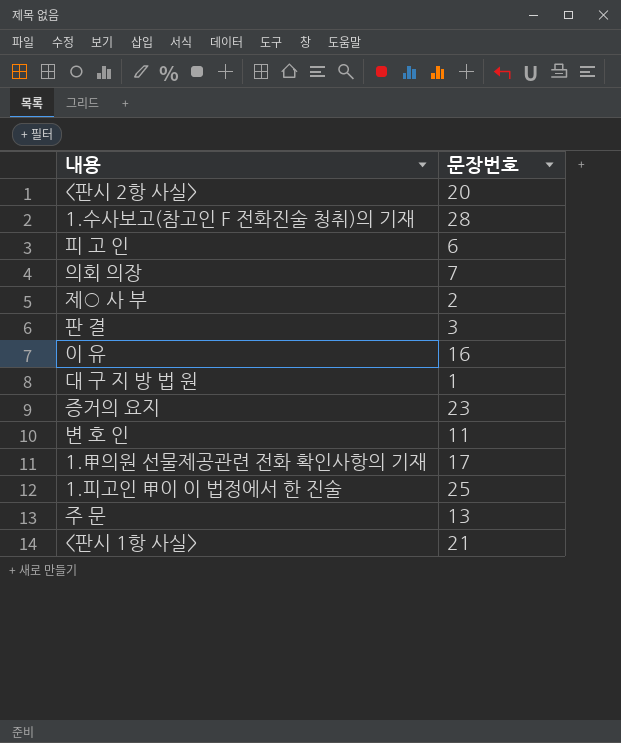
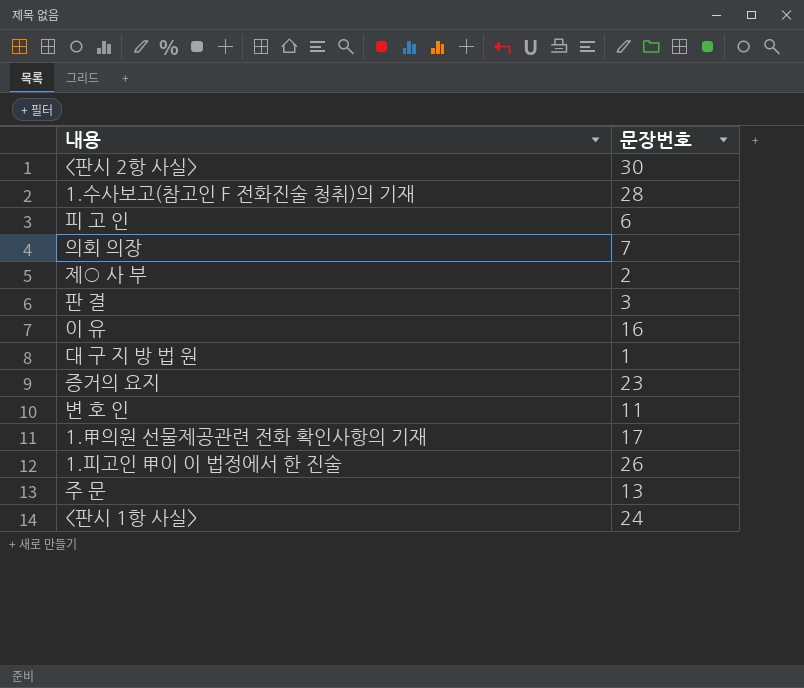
<판시 2항 사실> | 문장번호: 20 -> 30
1.피고인 甲이 이 법정에서 한 진술 | 문장번호: 25 -> 26
<판시 1항 사실> | 문장번호: 21 -> 24

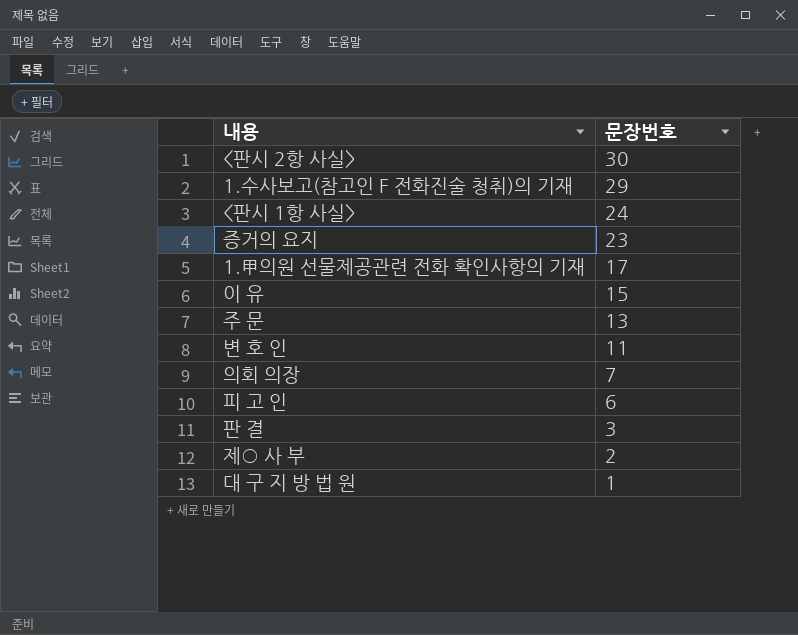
row order: none -> 문장번호 descending
row 1.피고인 甲이 이 법정에서 한 진술: 26 -> none
1.수사보고(참고인 F 전화진술 청취)의 기재 | 문장번호: 28 -> 29
이 유 | 문장번호: 16 -> 15

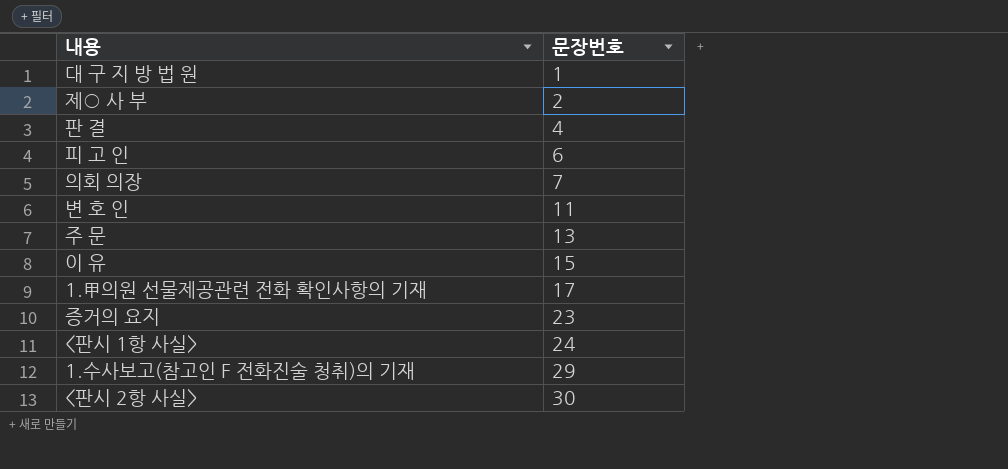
row order: 문장번호 descending -> 문장번호 ascending
판 결 | 문장번호: 3 -> 4

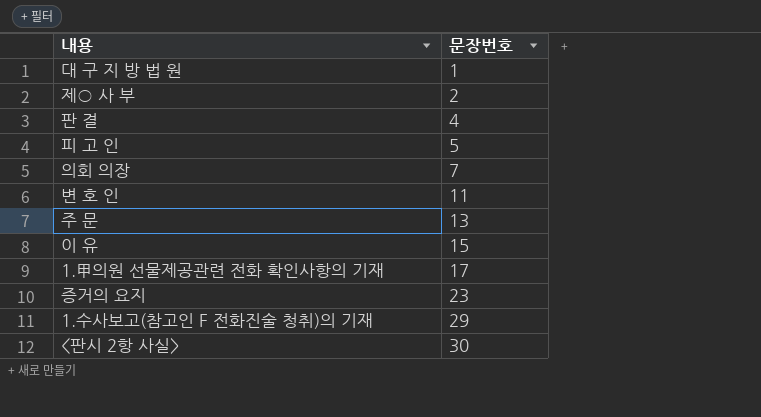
row <판시 1항 사실>: 24 -> none
피 고 인 | 문장번호: 6 -> 5

